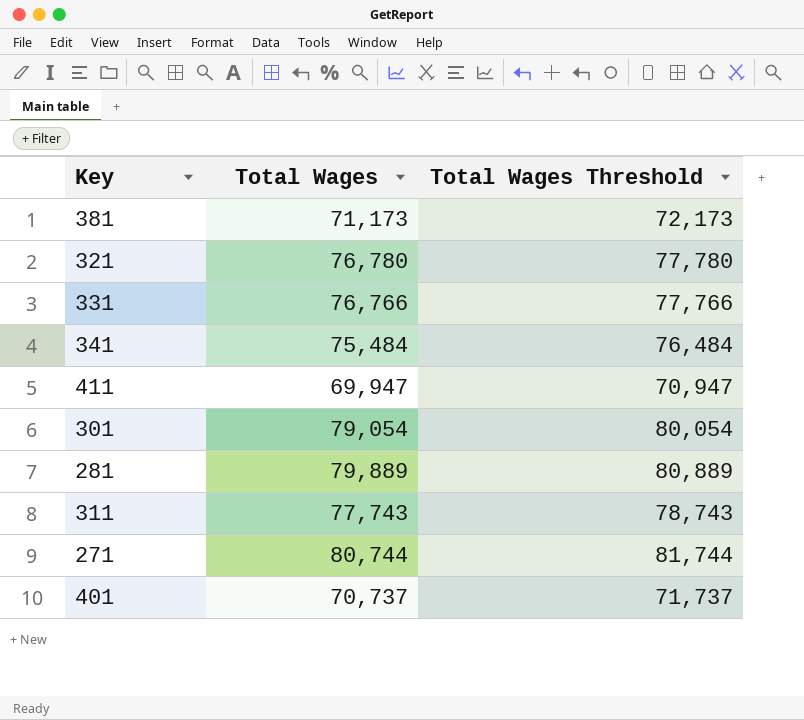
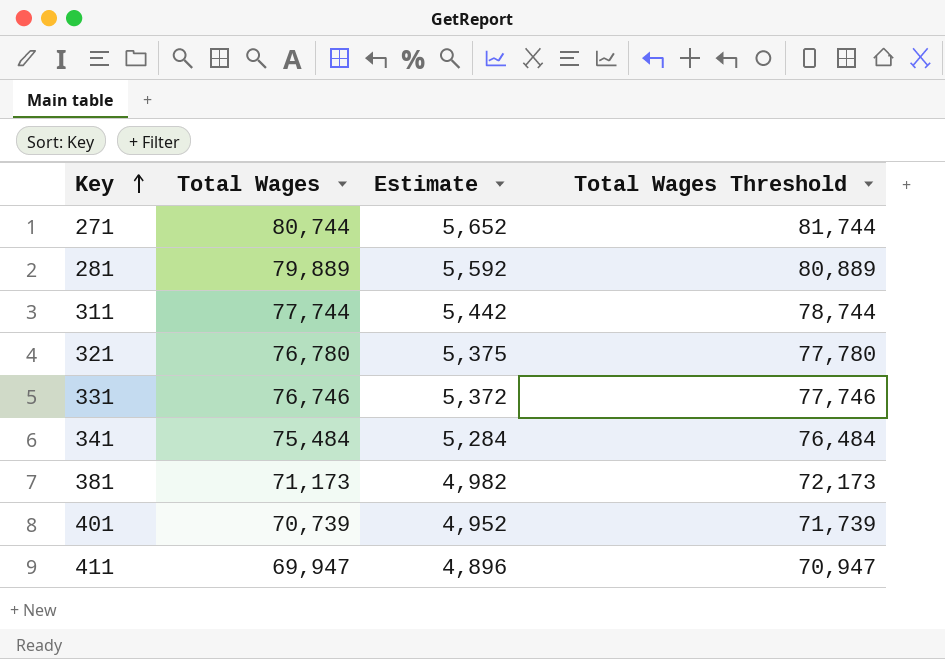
row order: none -> Key ascending
column Estimate | formula: none -> [Total Wages] * 0.07
row 301: 79,054 | 80,054 -> none
311 | Total Wages: 77,743 -> 77,744
311 | Total Wages Threshold: 78,743 -> 78,744
331 | Total Wages: 76,766 -> 76,746
331 | Total Wages Threshold: 77,766 -> 77,746
401 | Total Wages: 70,737 -> 70,739
401 | Total Wages Threshold: 71,737 -> 71,739

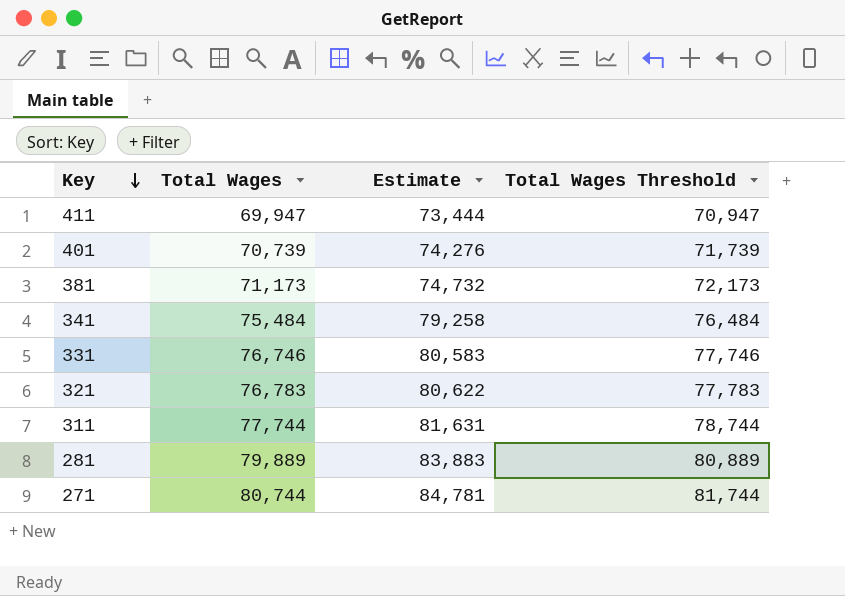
row order: Key ascending -> Key descending
column Estimate | formula: [Total Wages] * 0.07 -> [Total Wages] * 1.05
321 | Total Wages: 76,780 -> 76,783
321 | Total Wages Threshold: 77,780 -> 77,783

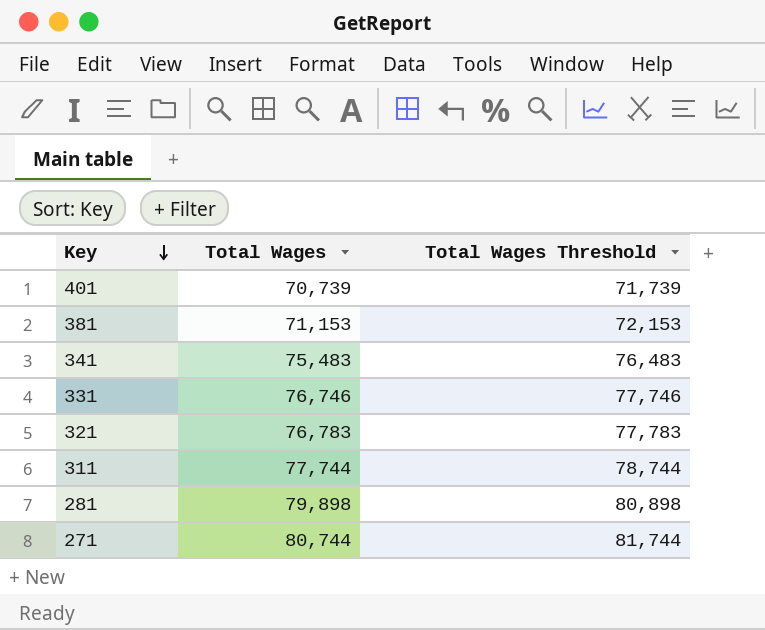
column Estimate | formula: [Total Wages] * 1.05 -> none
row 411: 69,947 | 73,444 | 70,947 -> none
381 | Total Wages: 71,173 -> 71,153
381 | Total Wages Threshold: 72,173 -> 72,153
341 | Total Wages: 75,484 -> 75,483
341 | Total Wages Threshold: 76,484 -> 76,483
281 | Total Wages: 79,889 -> 79,898
281 | Total Wages Threshold: 80,889 -> 80,898

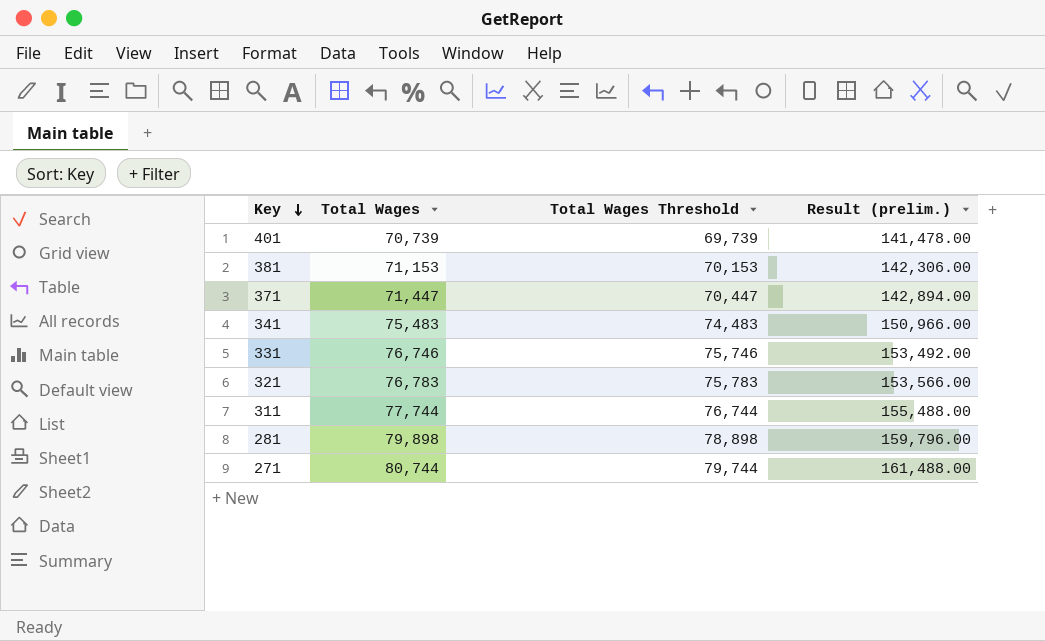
column Total Wages Threshold | formula: [Total Wages] + 1000 -> [Total Wages] - 1000
column Result (prelim.) | formula: none -> [Total Wages] * 2
row 371: none -> 71,447 | 70,447 | 142,894.00

